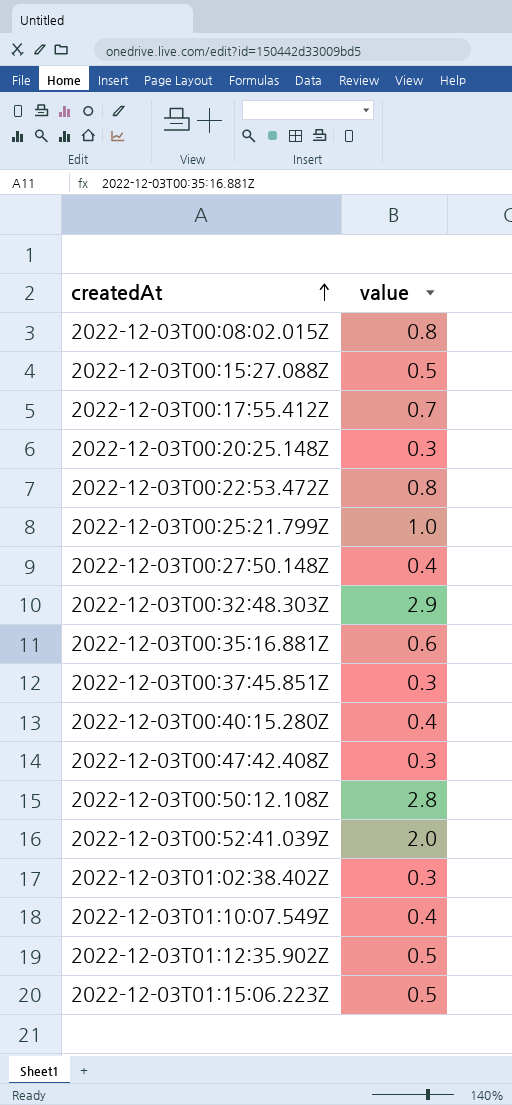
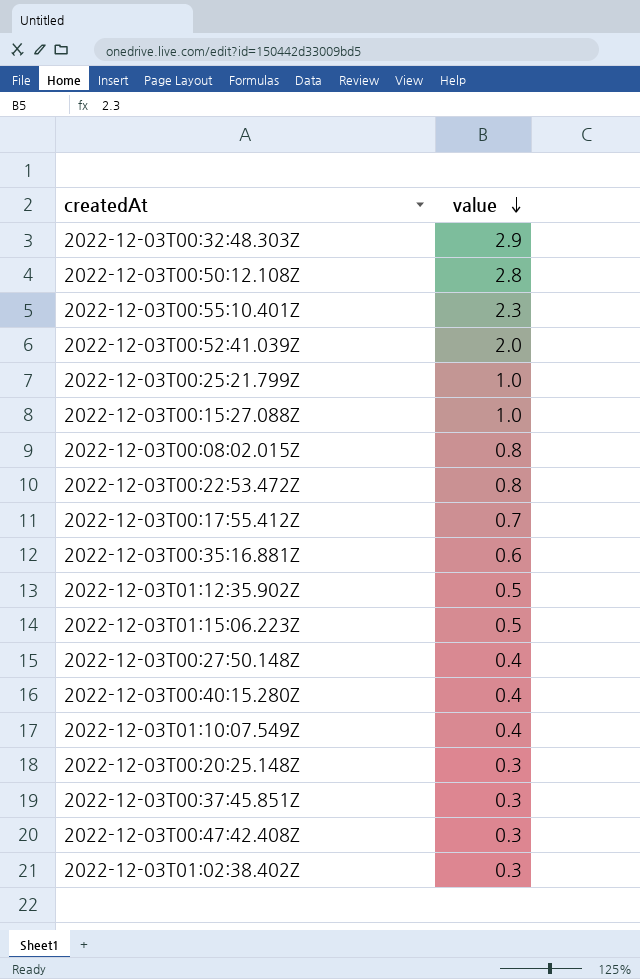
row order: createdAt ascending -> value descending
row 2022-12-03T00:55:10.401Z: none -> 2.3
2022-12-03T00:15:27.088Z | value: 0.5 -> 1.0

